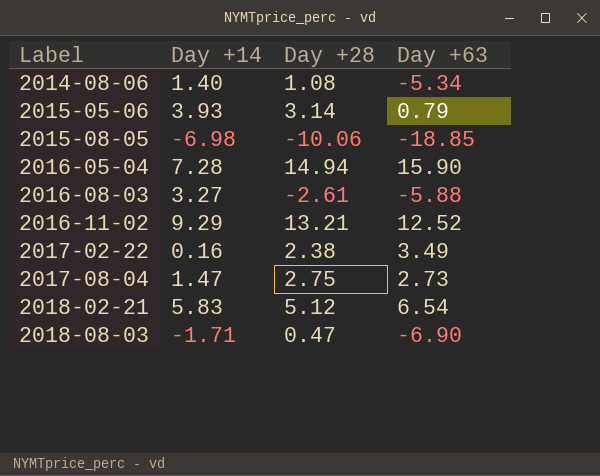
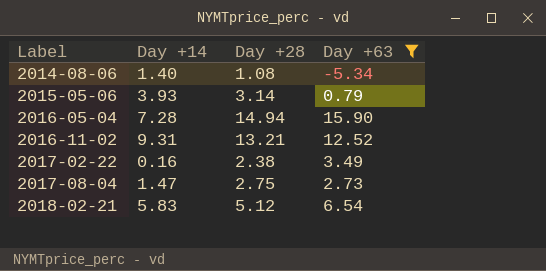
filter: none -> Day +63 >= -5.34
2016-11-02 | Day +14: 9.29 -> 9.31

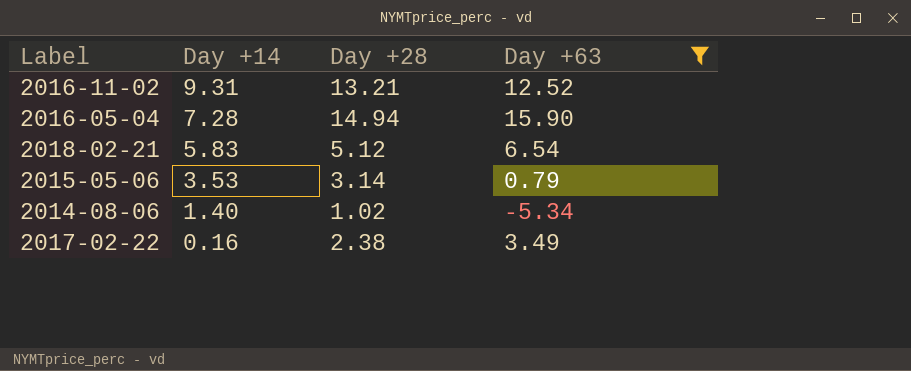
row order: Label ascending -> Day +14 descending
row 2017-08-04: 1.47 | 2.75 | 2.73 -> none
2015-05-06 | Day +14: 3.93 -> 3.53
2014-08-06 | Day +28: 1.08 -> 1.02

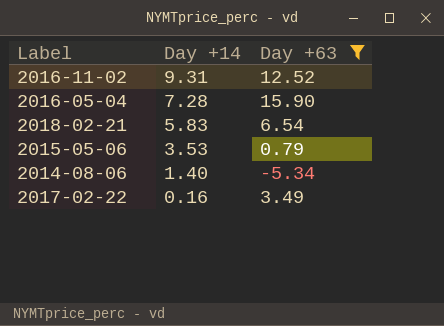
column Day +28 | position: 3 -> none

